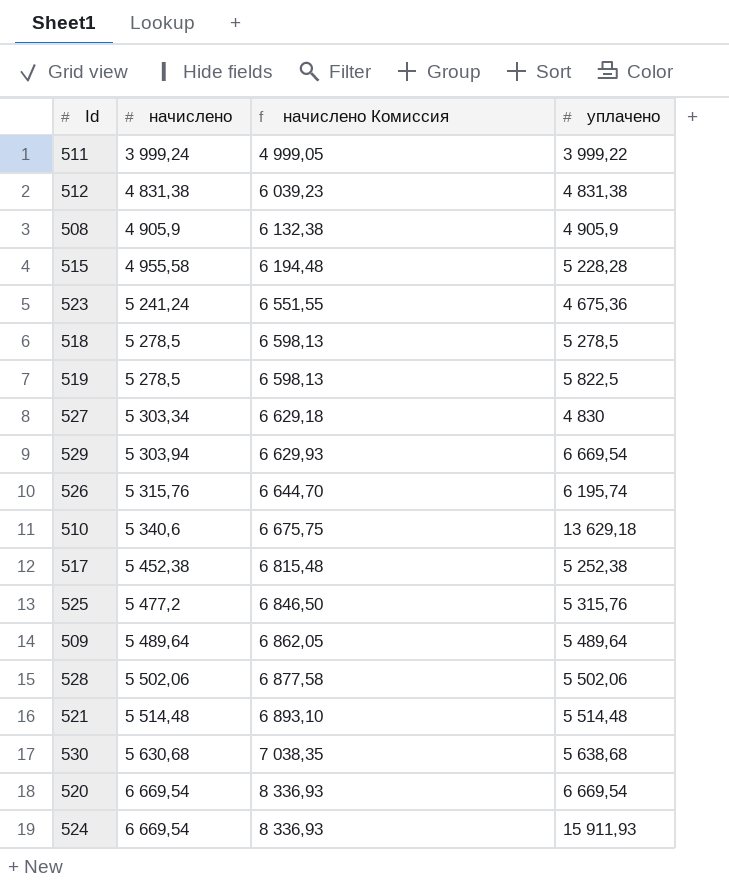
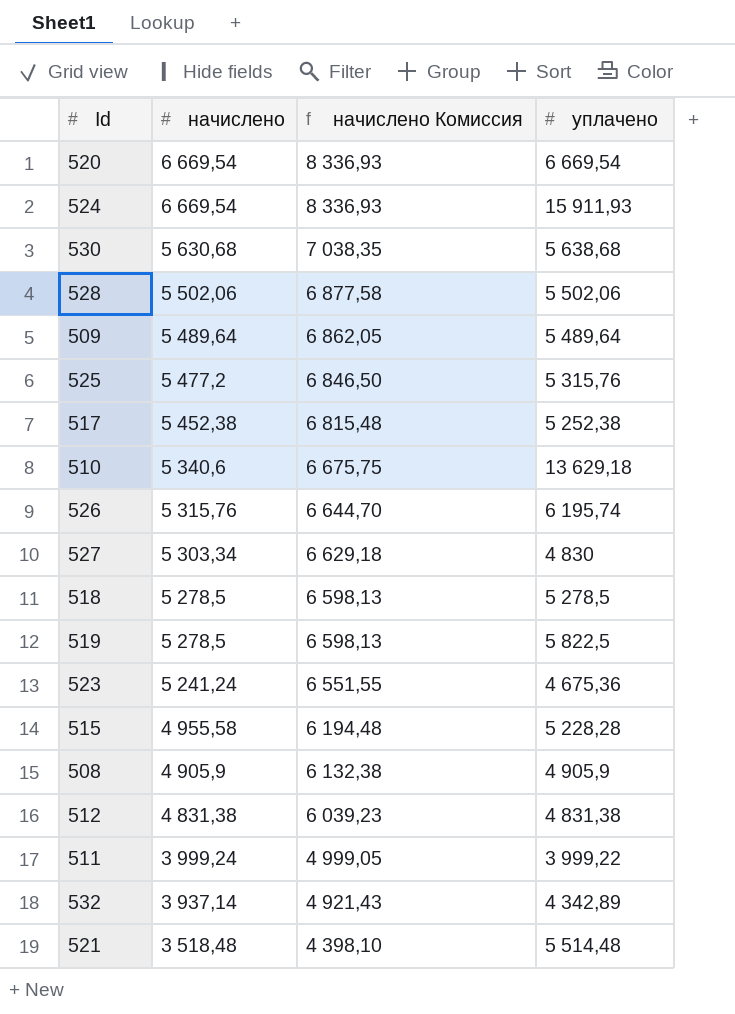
row order: начислено ascending -> начислено descending
row 529: 5 303,94 | 6 629,93 | 6 669,54 -> none
row 532: none -> 3 937,14 | 4 921,43 | 4 342,89
521 | начислено: 5 514,48 -> 3 518,48
521 | начислено Комиссия: 6 893,10 -> 4 398,10

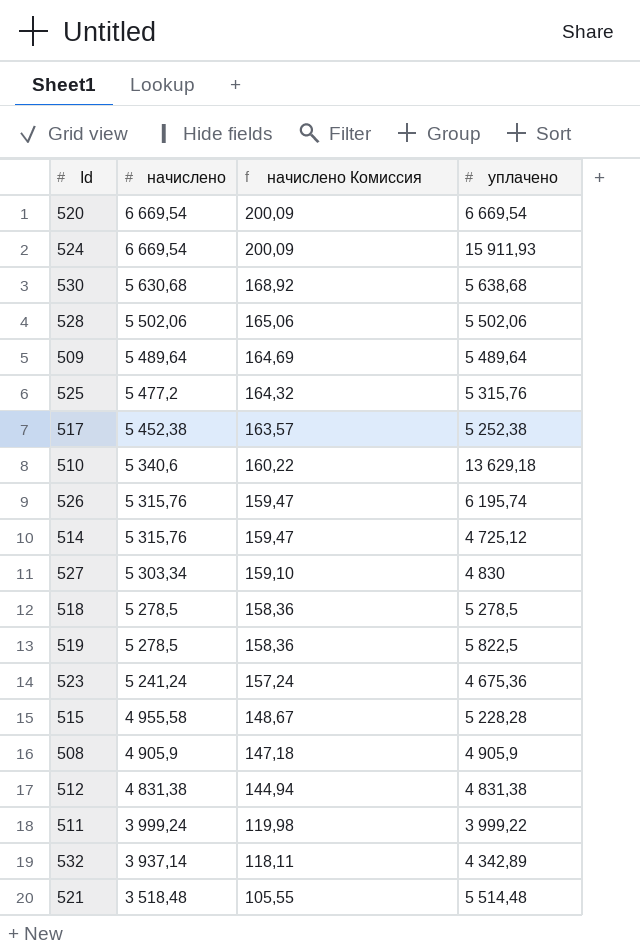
column начислено Комиссия | formula: [начислено] * 1,25 -> [начислено] * 0,03
row 514: none -> 5 315,76 | 159,47 | 4 725,12

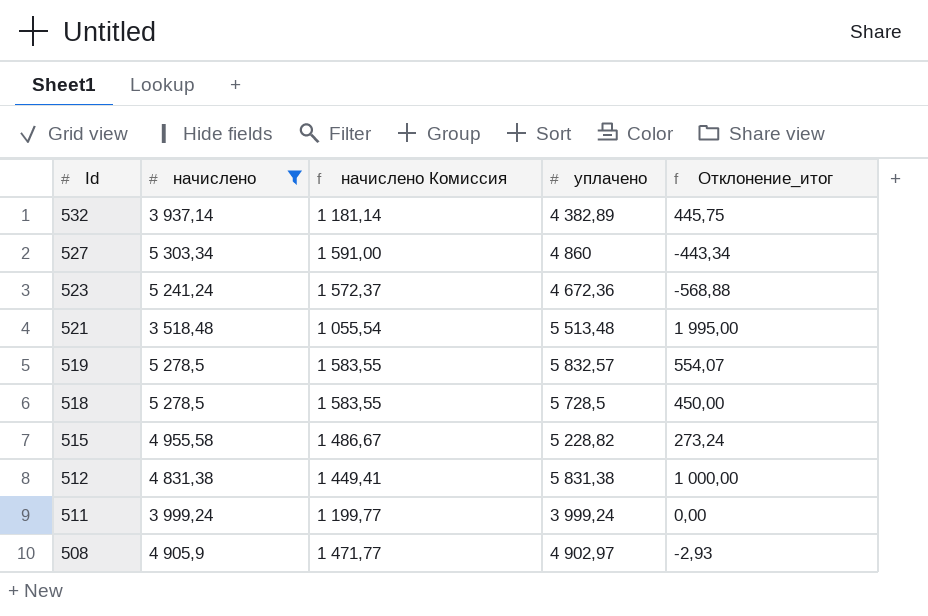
filter: none -> начислено <= 5 303,34
row order: начислено descending -> Id descending
column начислено Комиссия | formula: [начислено] * 0,03 -> [начислено] * 0,3
column Отклонение_итог | formula: none -> [уплачено] - [начислено]
532 | уплачено: 4 342,89 -> 4 382,89
527 | уплачено: 4 830 -> 4 860
523 | уплачено: 4 675,36 -> 4 672,36
521 | уплачено: 5 514,48 -> 5 513,48
519 | уплачено: 5 822,5 -> 5 832,57
518 | уплачено: 5 278,5 -> 5 728,5
515 | уплачено: 5 228,28 -> 5 228,82
512 | уплачено: 4 831,38 -> 5 831,38
511 | уплачено: 3 999,22 -> 3 999,24
508 | уплачено: 4 905,9 -> 4 902,97

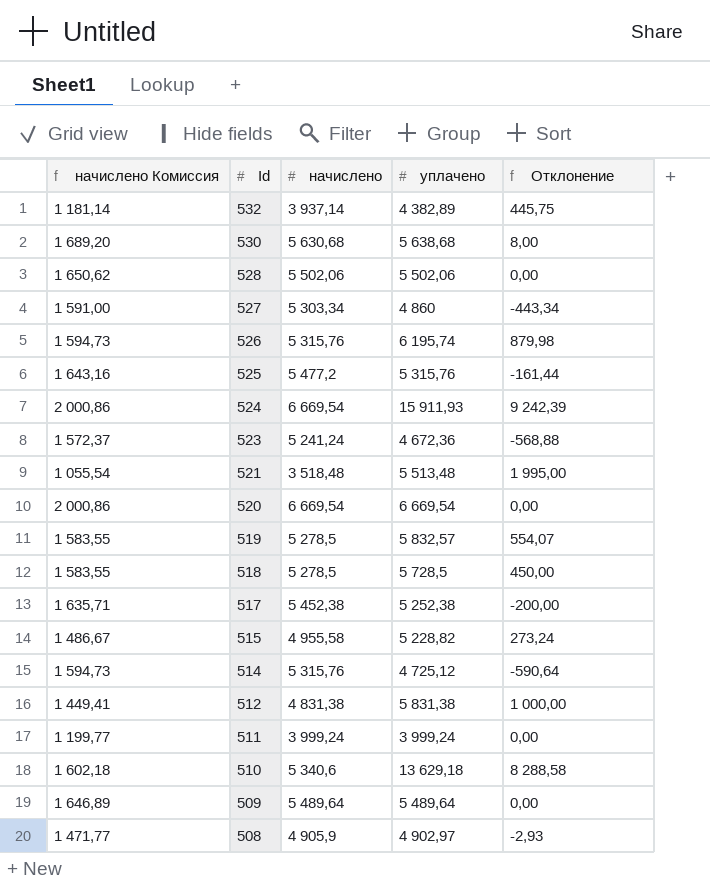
filter: начислено <= 5 303,34 -> none
column начислено Комиссия | position: 3 -> 1
column name: Отклонение_итог -> Отклонение

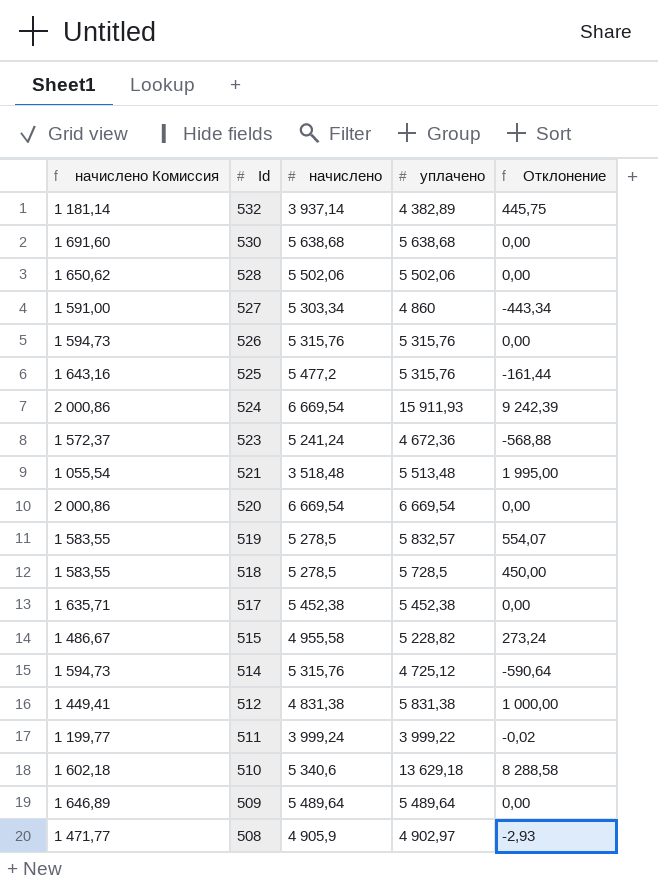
530 | начислено Комиссия: 1 689,20 -> 1 691,60
530 | начислено: 5 630,68 -> 5 638,68
530 | Отклонение: 8,00 -> 0,00
526 | уплачено: 6 195,74 -> 5 315,76
526 | Отклонение: 879,98 -> 0,00
517 | уплачено: 5 252,38 -> 5 452,38
517 | Отклонение: -200,00 -> 0,00
511 | уплачено: 3 999,24 -> 3 999,22
511 | Отклонение: 0,00 -> -0,02

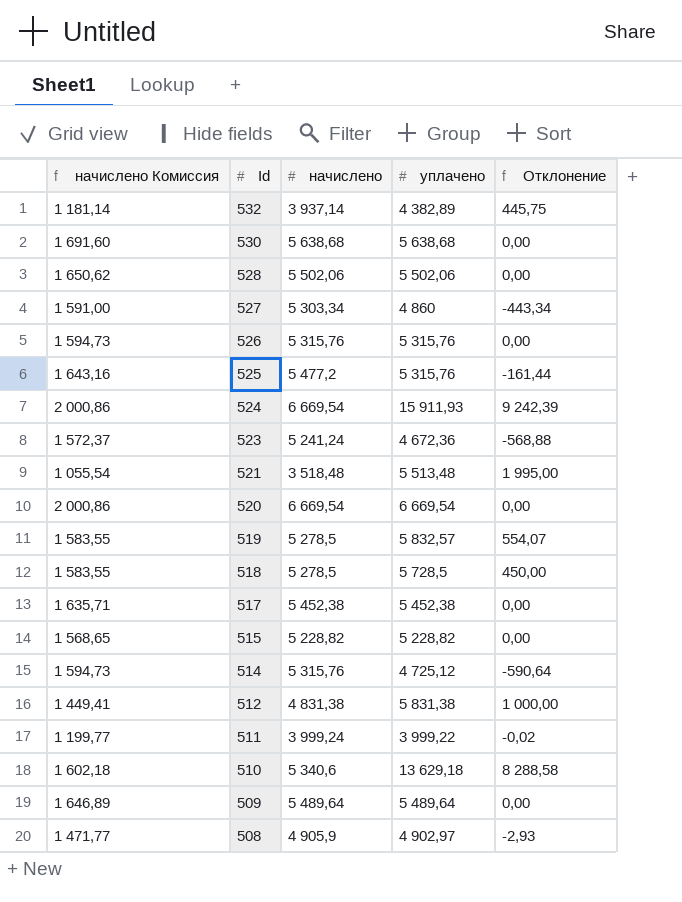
515 | начислено Комиссия: 1 486,67 -> 1 568,65
515 | начислено: 4 955,58 -> 5 228,82
515 | Отклонение: 273,24 -> 0,00

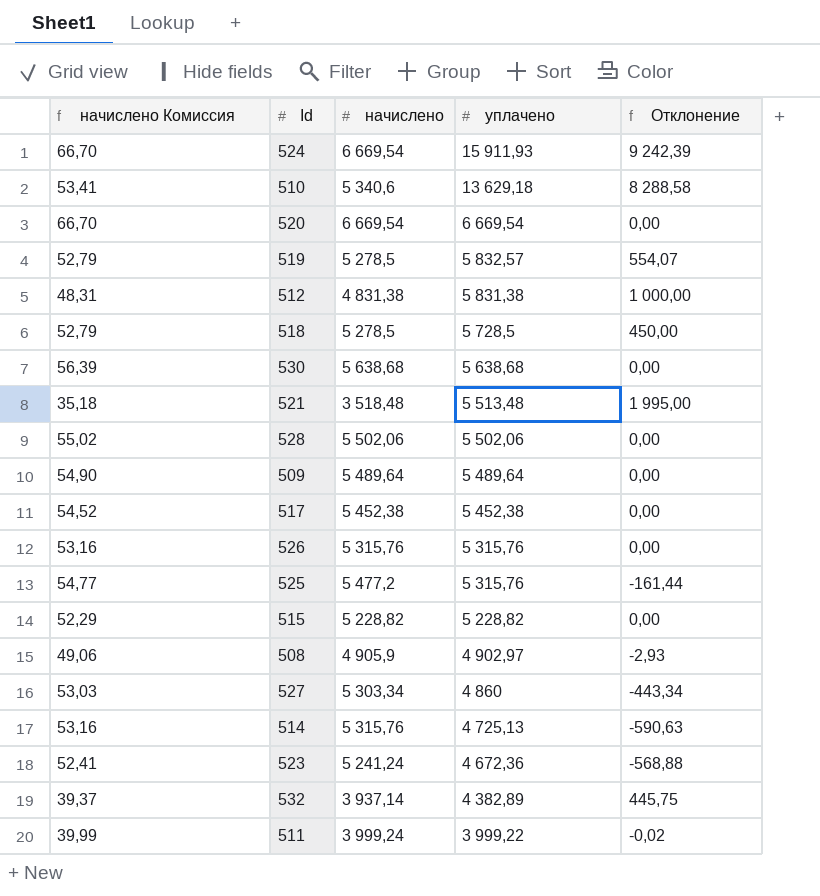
row order: Id descending -> уплачено descending
column начислено Комиссия | formula: [начислено] * 0,3 -> [начислено] * 0,01
514 | уплачено: 4 725,12 -> 4 725,13
514 | Отклонение: -590,64 -> -590,63

